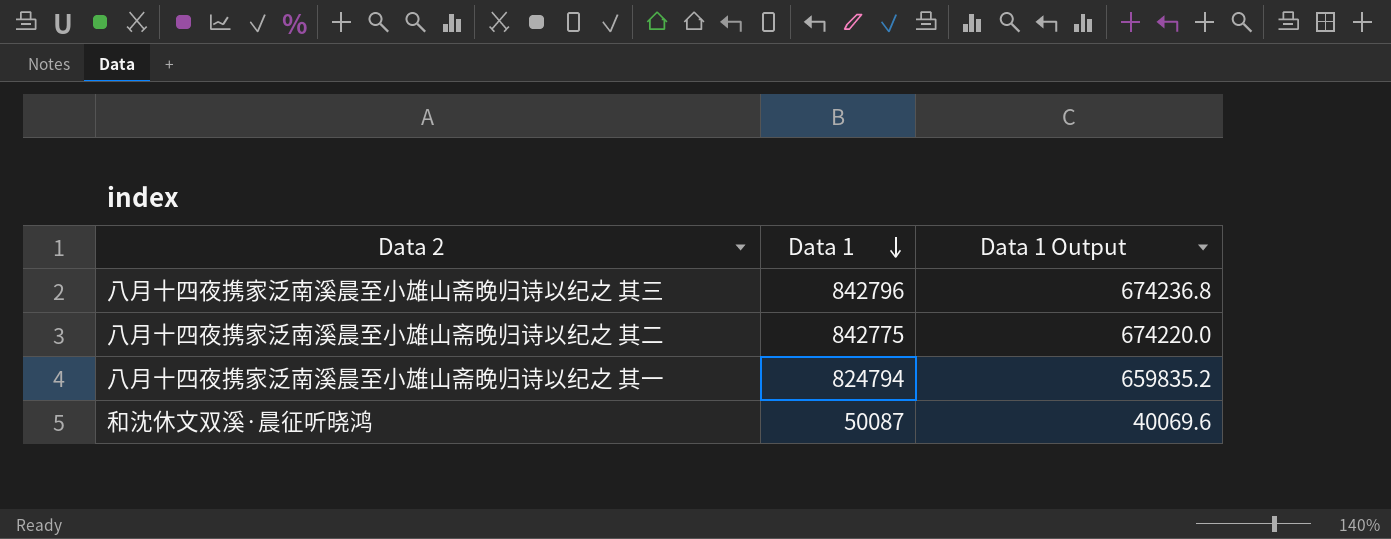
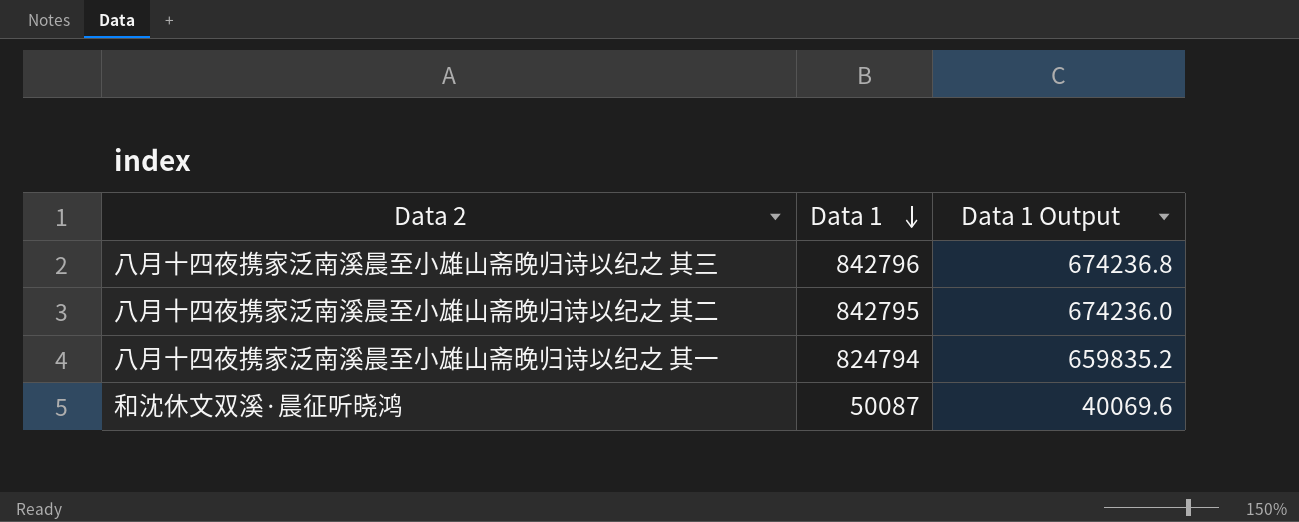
八月十四夜携家泛南溪晨至小雄山斋晚归诗以纪之 其二 | Data 1: 842775 -> 842795
八月十四夜携家泛南溪晨至小雄山斋晚归诗以纪之 其二 | Data 1 Output: 674220.0 -> 674236.0

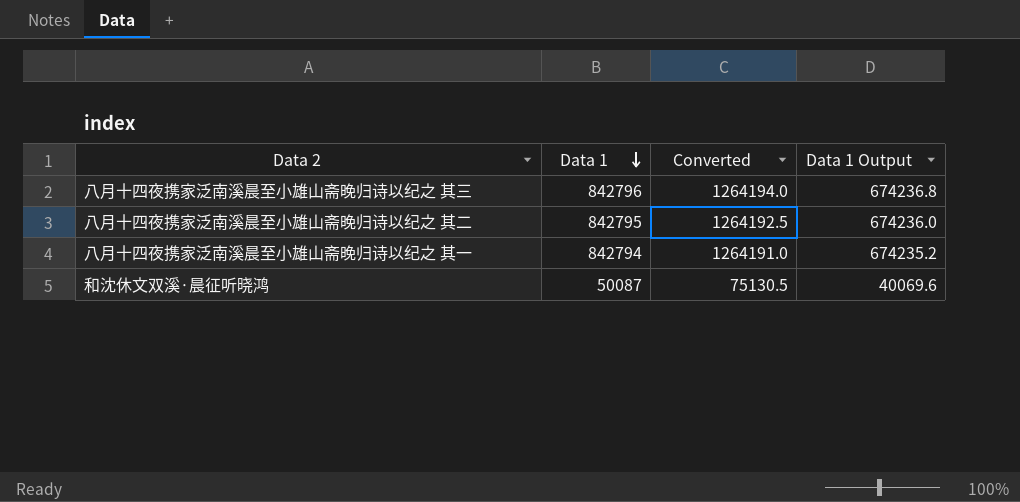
column Converted | formula: none -> [Data 1] * 1.5
八月十四夜携家泛南溪晨至小雄山斋晚归诗以纪之 其一 | Data 1: 824794 -> 842794
八月十四夜携家泛南溪晨至小雄山斋晚归诗以纪之 其一 | Data 1 Output: 659835.2 -> 674235.2

